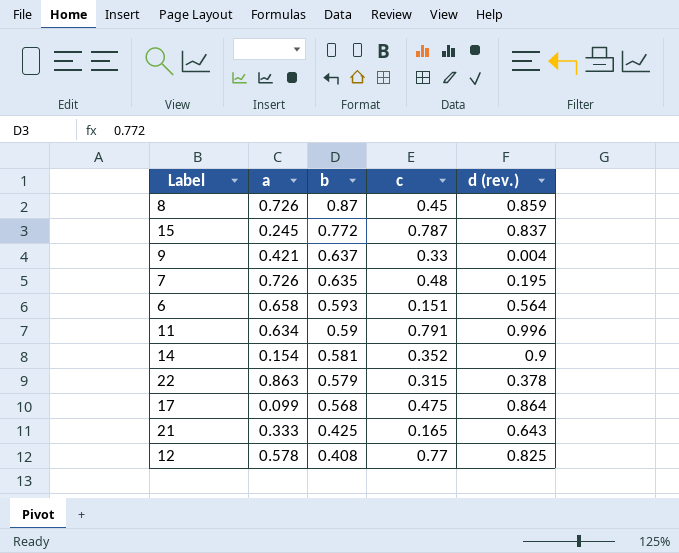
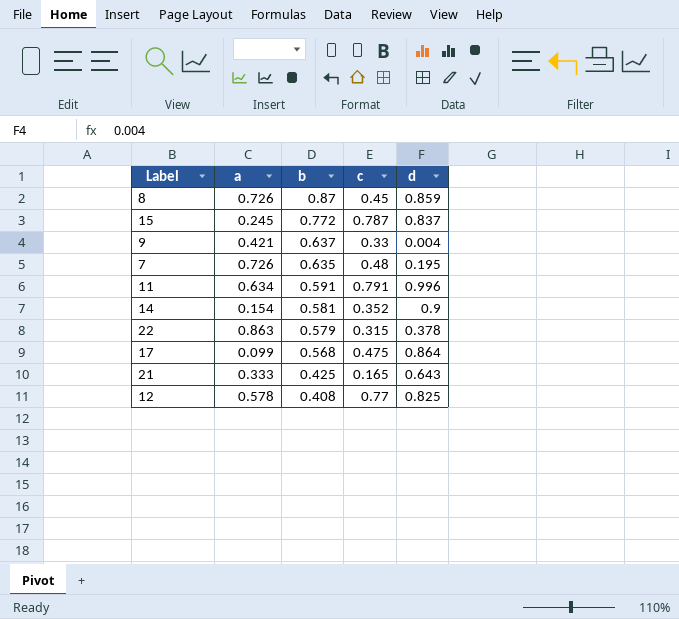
column name: d (rev.) -> d
row 6: 0.658 | 0.593 | 0.151 | 0.564 -> none
11 | b: 0.59 -> 0.591

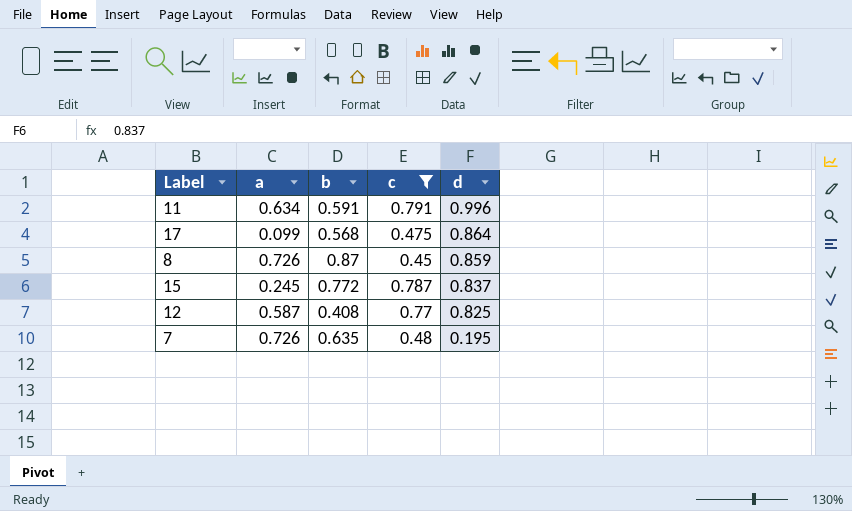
filter: none -> c >= 0.45
row order: b descending -> d descending
12 | a: 0.578 -> 0.587

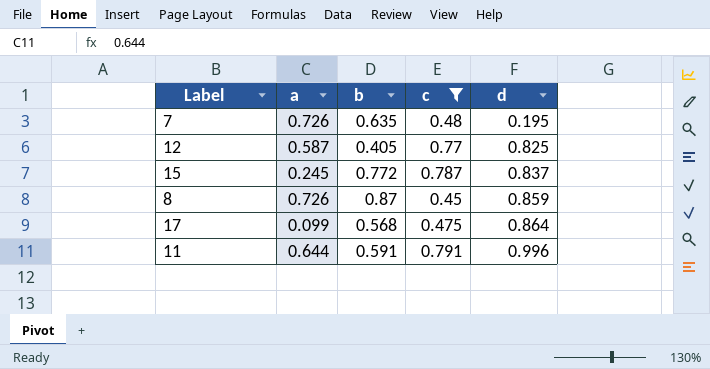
row order: d descending -> d ascending
12 | b: 0.408 -> 0.405
11 | a: 0.634 -> 0.644

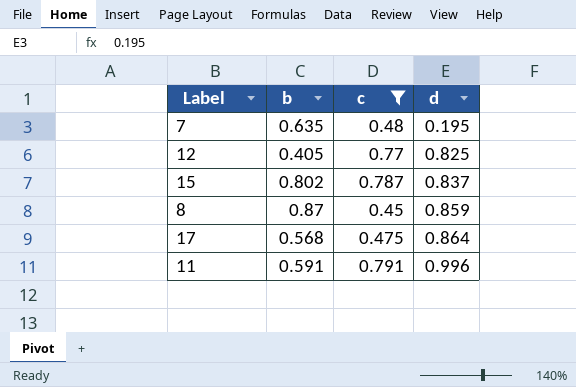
column a | position: 2 -> none
15 | b: 0.772 -> 0.802

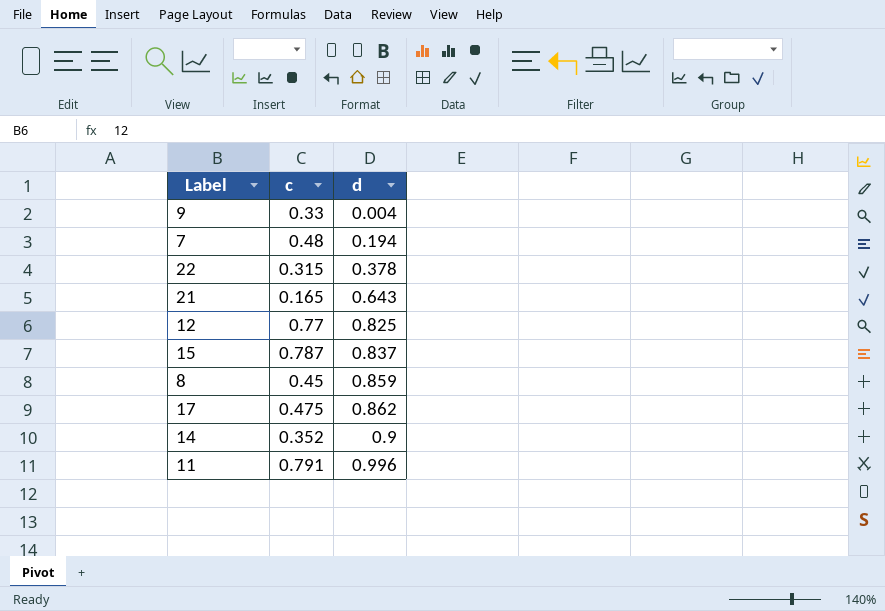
filter: c >= 0.45 -> none
column b | position: 2 -> none
7 | d: 0.195 -> 0.194
17 | d: 0.864 -> 0.862

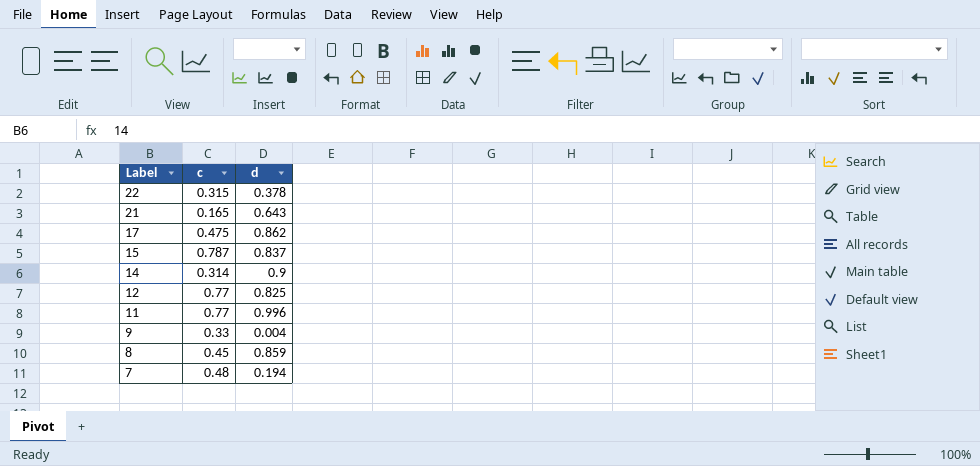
row order: d ascending -> Label descending
14 | c: 0.352 -> 0.314
11 | c: 0.791 -> 0.77

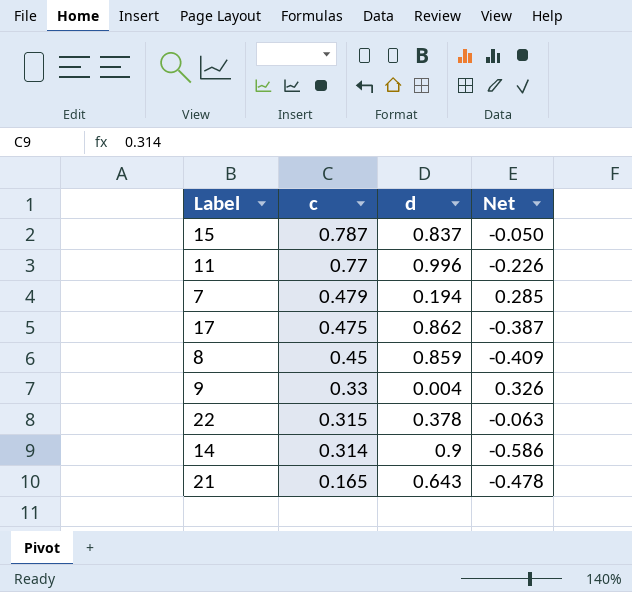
row order: Label descending -> c descending
column Net | formula: none -> [c] - [d]
row 12: 0.77 | 0.825 -> none
7 | c: 0.48 -> 0.479

